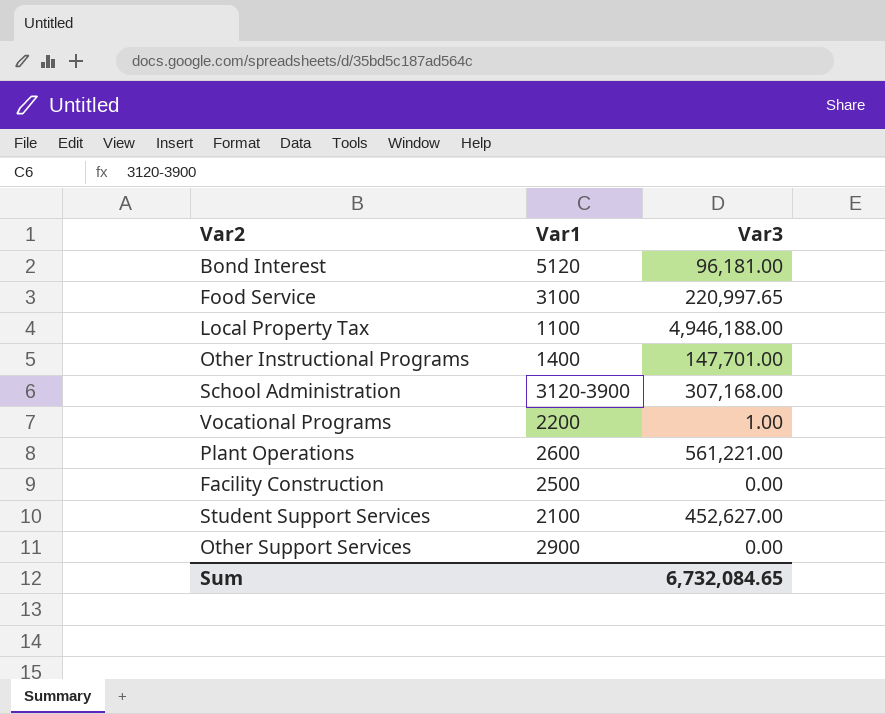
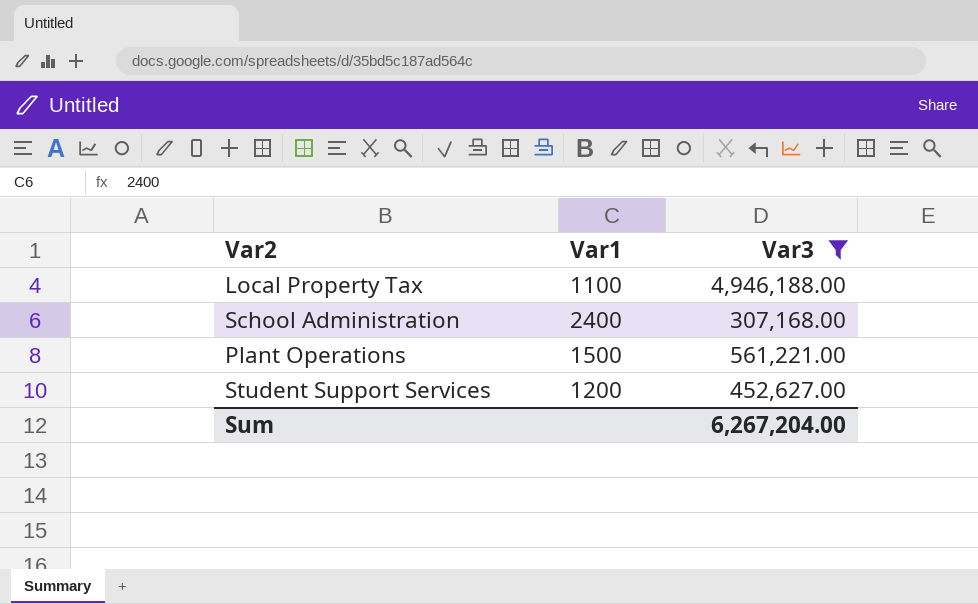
filter: none -> Var3 >= 307,168.00
School Administration | Var1: 3120-3900 -> 2400
Plant Operations | Var1: 2600 -> 1500
Student Support Services | Var1: 2100 -> 1200
Sum | Var3: 6,732,084.65 -> 6,267,204.00

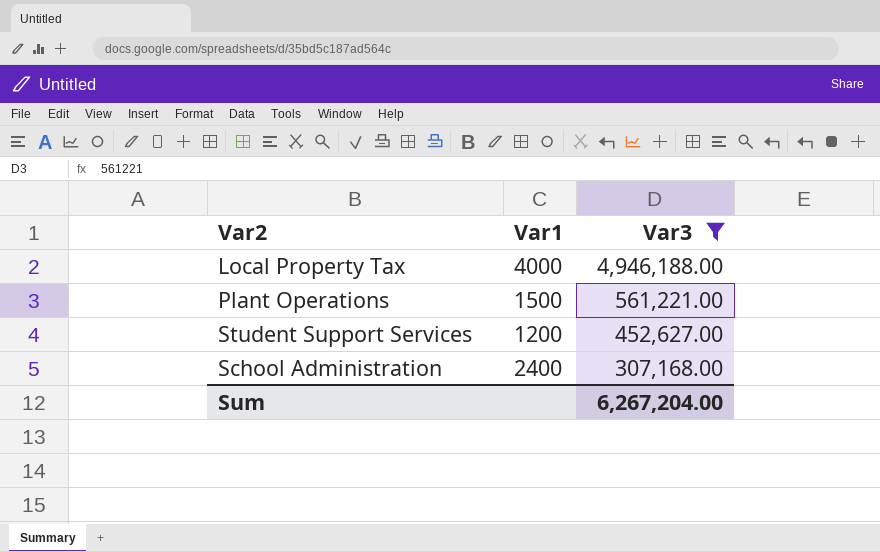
row order: none -> Var3 descending
Local Property Tax | Var1: 1100 -> 4000

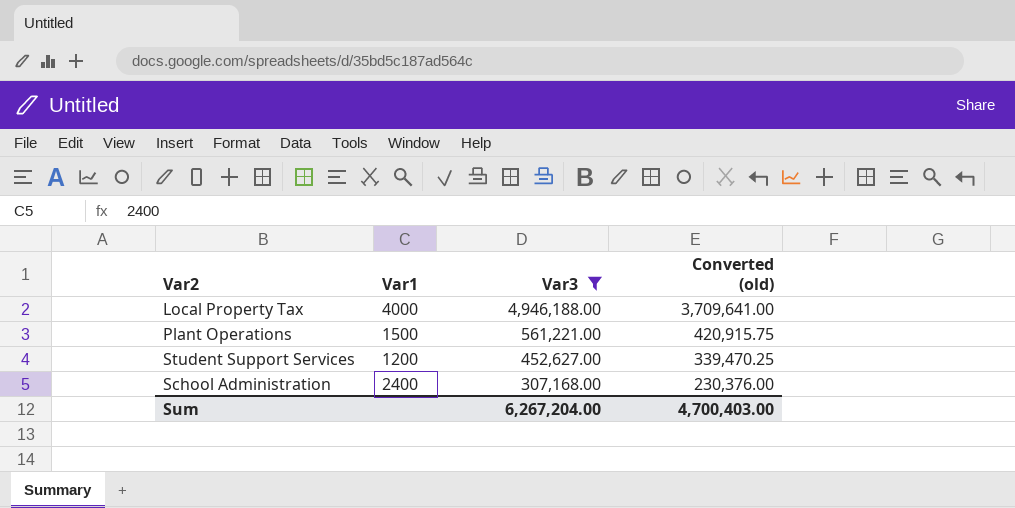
column Converted (old) | formula: none -> [Var3] * 0.75

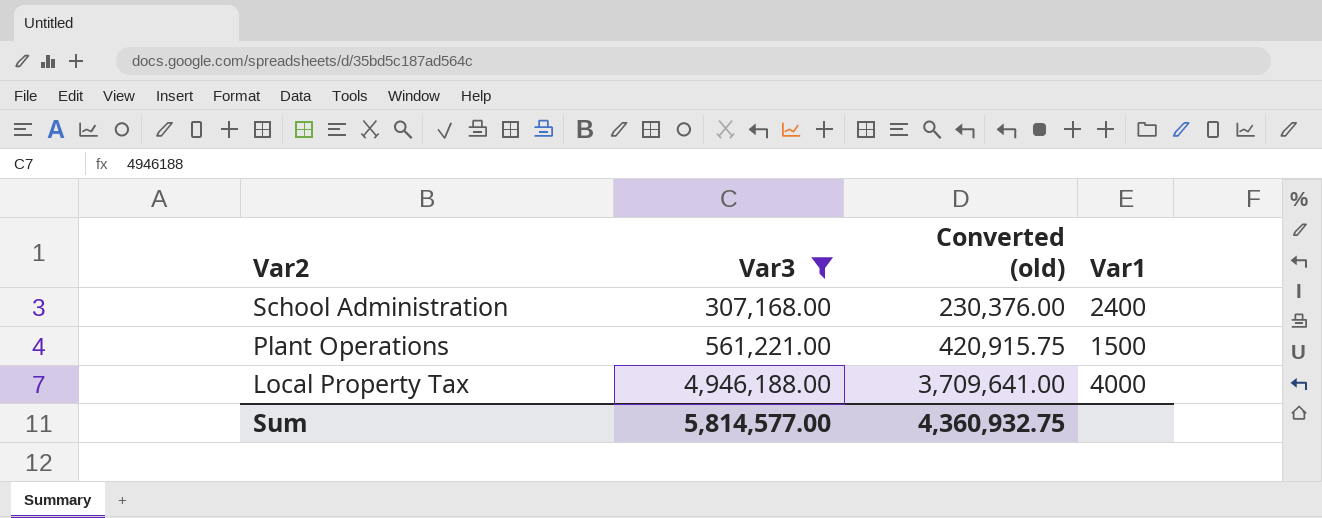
row order: Var3 descending -> Var2 descending
column Var1 | position: 2 -> 4
row Student Support Services: 1200 | 452,627.00 | 339,470.25 -> none
Sum | Var3: 6,267,204.00 -> 5,814,577.00
Sum | Converted (old): 4,700,403.00 -> 4,360,932.75

